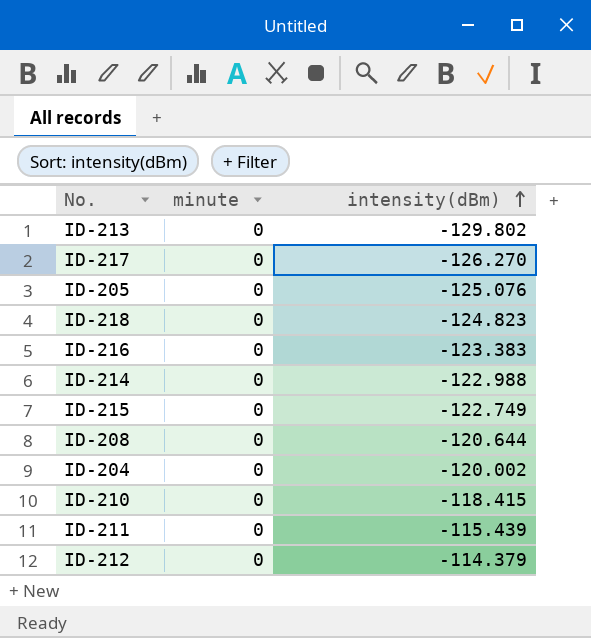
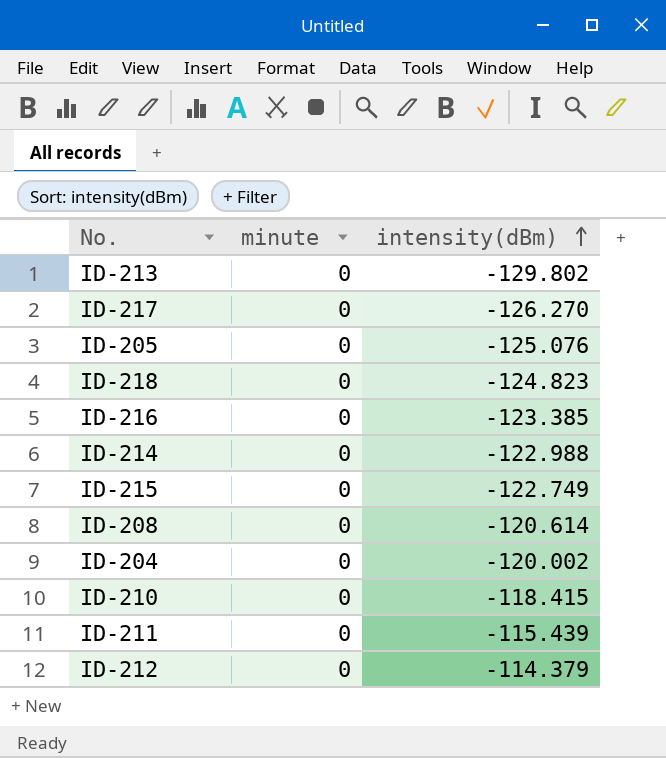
ID-216 | intensity(dBm): -123.383 -> -123.385
ID-208 | intensity(dBm): -120.644 -> -120.614

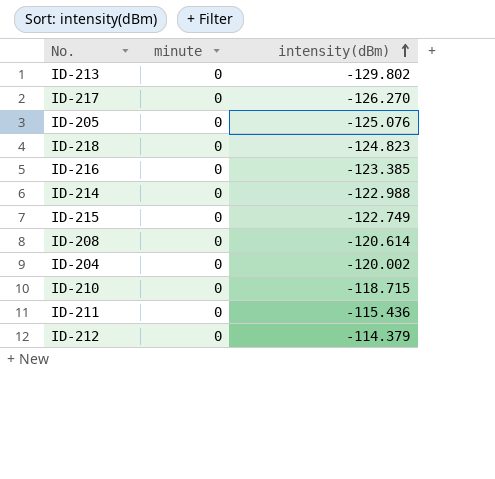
ID-210 | intensity(dBm): -118.415 -> -118.715
ID-211 | intensity(dBm): -115.439 -> -115.436

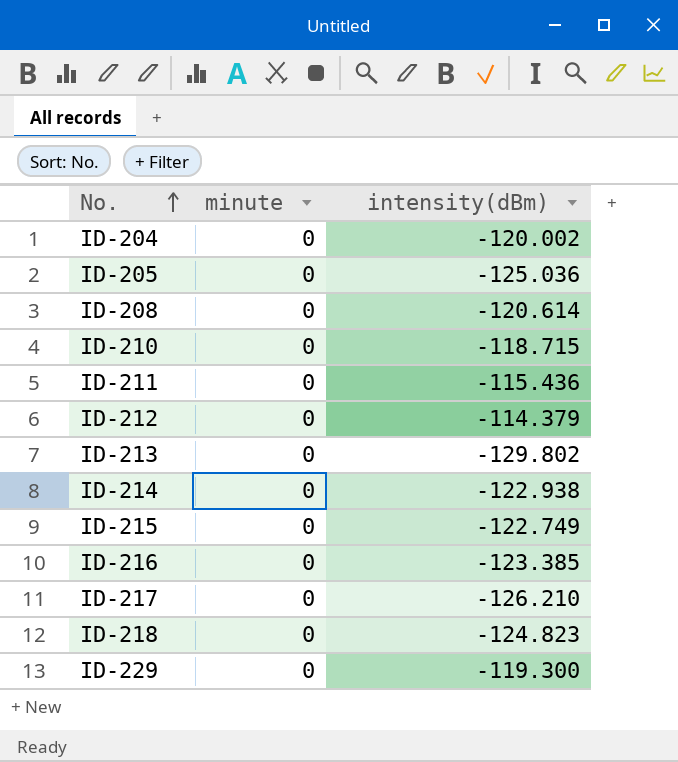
row order: intensity(dBm) ascending -> No. ascending
ID-205 | intensity(dBm): -125.076 -> -125.036
ID-214 | intensity(dBm): -122.988 -> -122.938
ID-217 | intensity(dBm): -126.270 -> -126.210
row ID-229: none -> 0 | -119.300

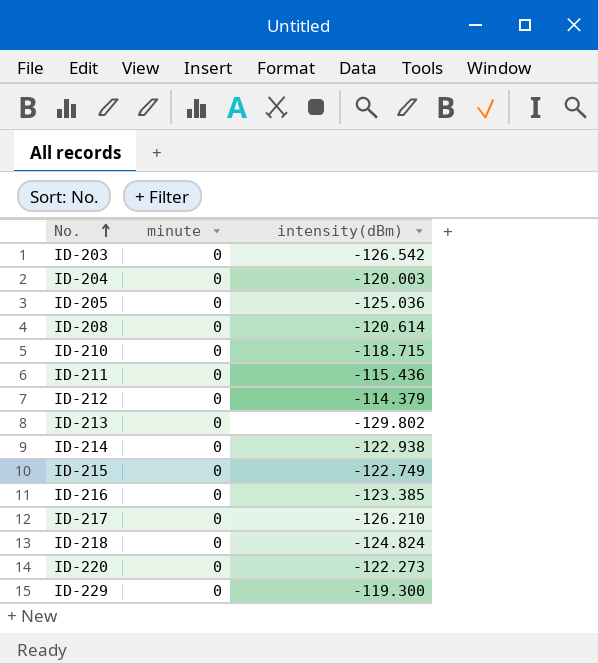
row ID-203: none -> 0 | -126.542
ID-204 | intensity(dBm): -120.002 -> -120.003
ID-218 | intensity(dBm): -124.823 -> -124.824
row ID-220: none -> 0 | -122.273

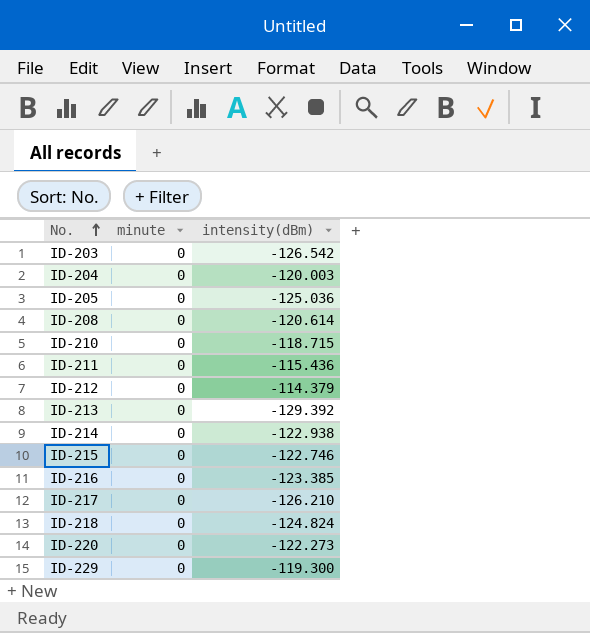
ID-213 | intensity(dBm): -129.802 -> -129.392
ID-215 | intensity(dBm): -122.749 -> -122.746

